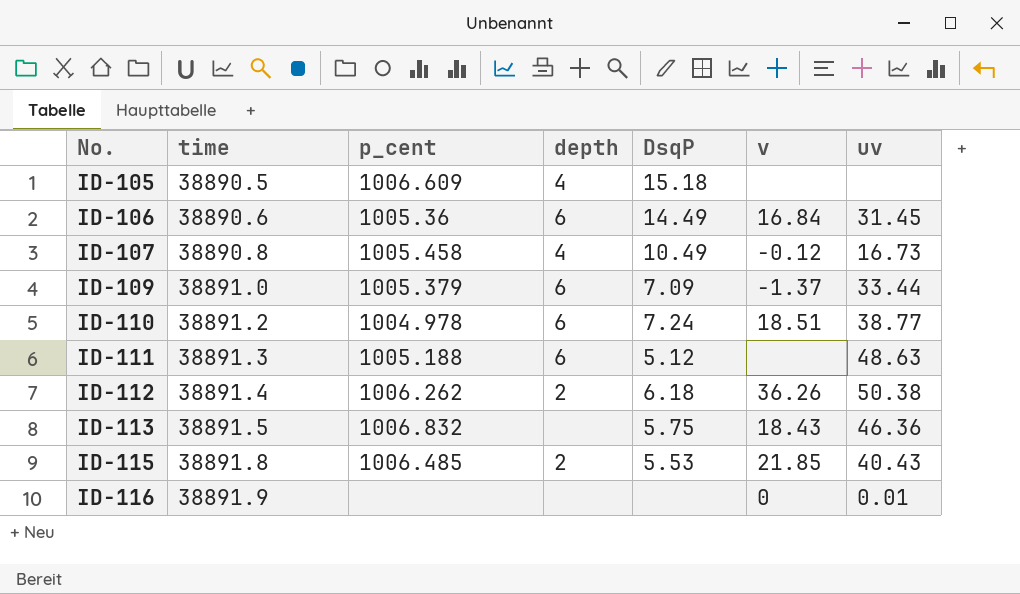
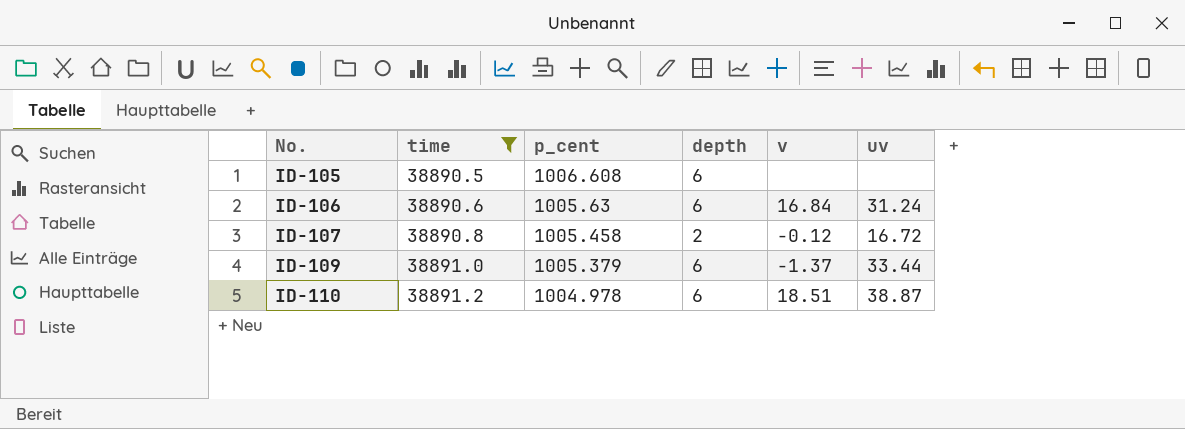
filter: none -> time <= 38891.2
column DsqP | position: 5 -> none
ID-105 | p_cent: 1006.609 -> 1006.608
ID-105 | depth: 4 -> 6
ID-106 | p_cent: 1005.36 -> 1005.63
ID-106 | uv: 31.45 -> 31.24
ID-107 | depth: 4 -> 2
ID-107 | uv: 16.73 -> 16.72
ID-110 | uv: 38.77 -> 38.87

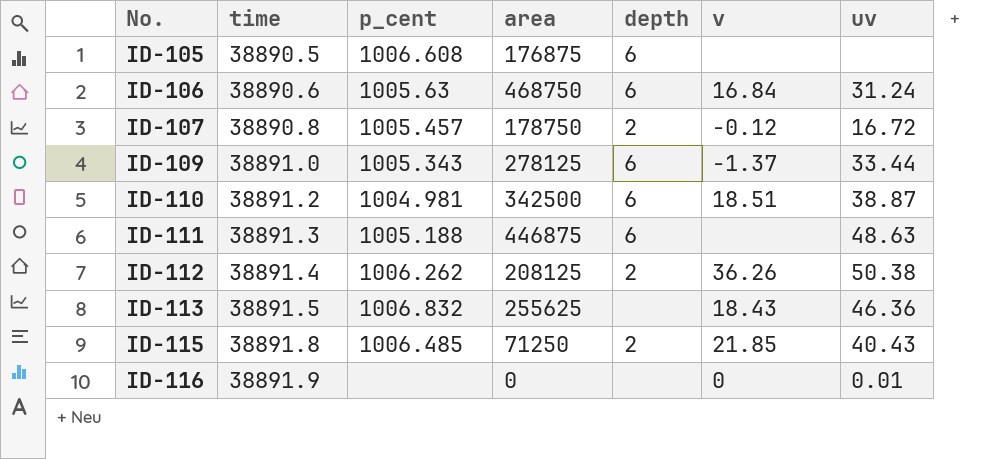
filter: time <= 38891.2 -> none
column area | position: none -> 4
ID-107 | p_cent: 1005.458 -> 1005.457
ID-109 | p_cent: 1005.379 -> 1005.343
ID-110 | p_cent: 1004.978 -> 1004.981

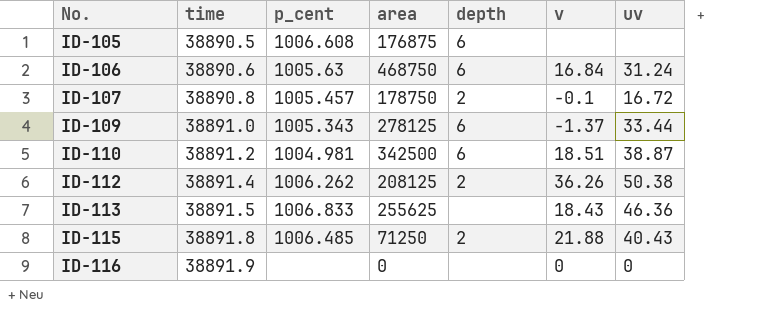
row ID-111: 38891.3 | 1005.188 | 446875 | 6 | none | 48.63 -> none
ID-107 | v: -0.12 -> -0.1
ID-113 | p_cent: 1006.832 -> 1006.833
ID-115 | v: 21.85 -> 21.88
ID-116 | uv: 0.01 -> 0

